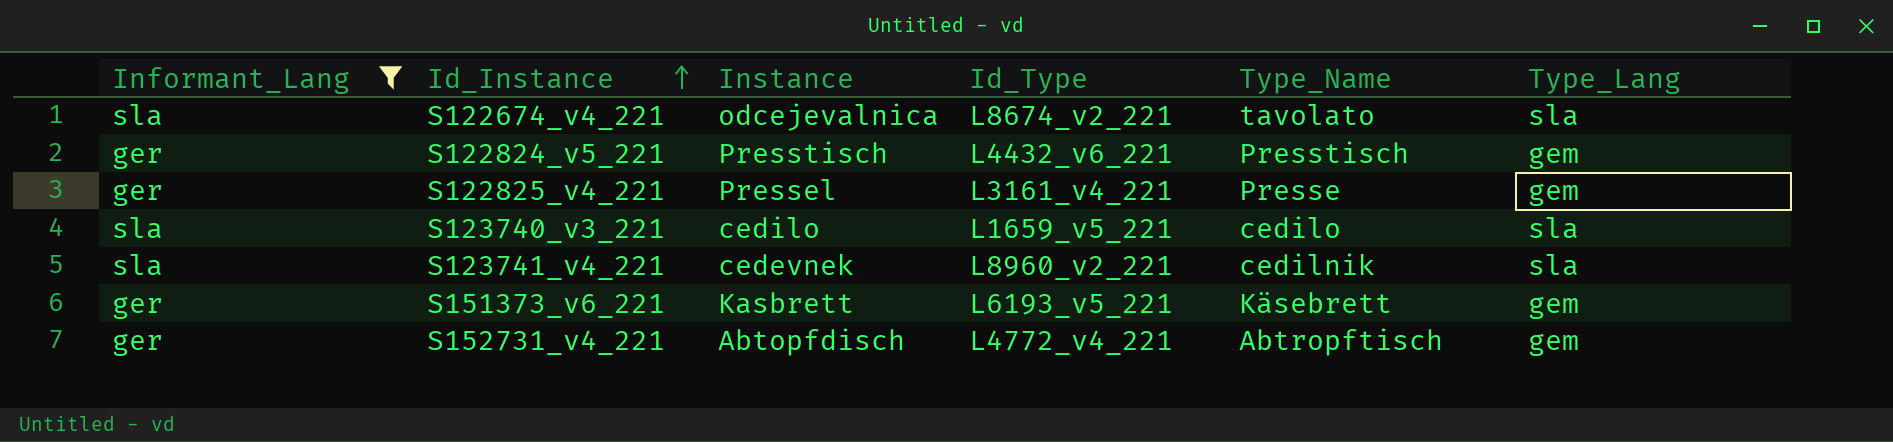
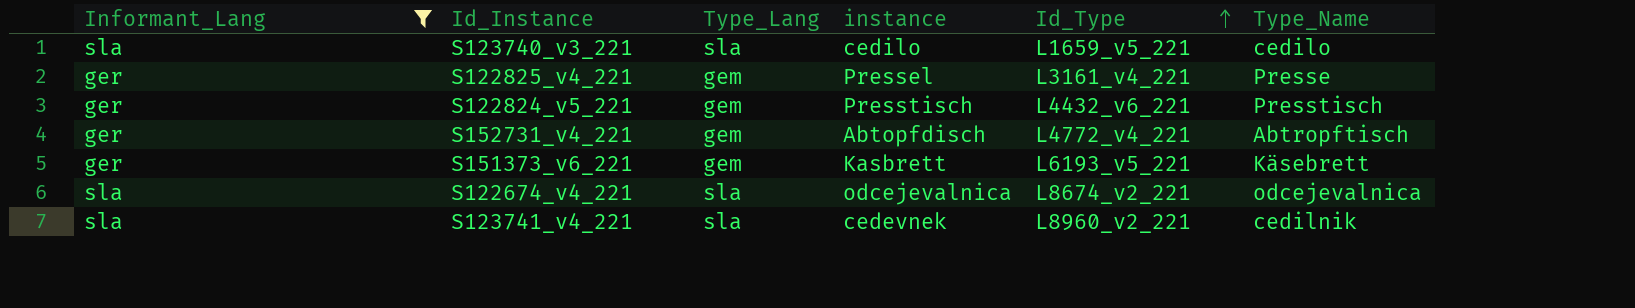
row order: Id_Instance ascending -> Id_Type ascending
column Type_Lang | position: 6 -> 3
column name: Instance -> instance
S122674_v4_221 | Type_Name: tavolato -> odcejevalnica

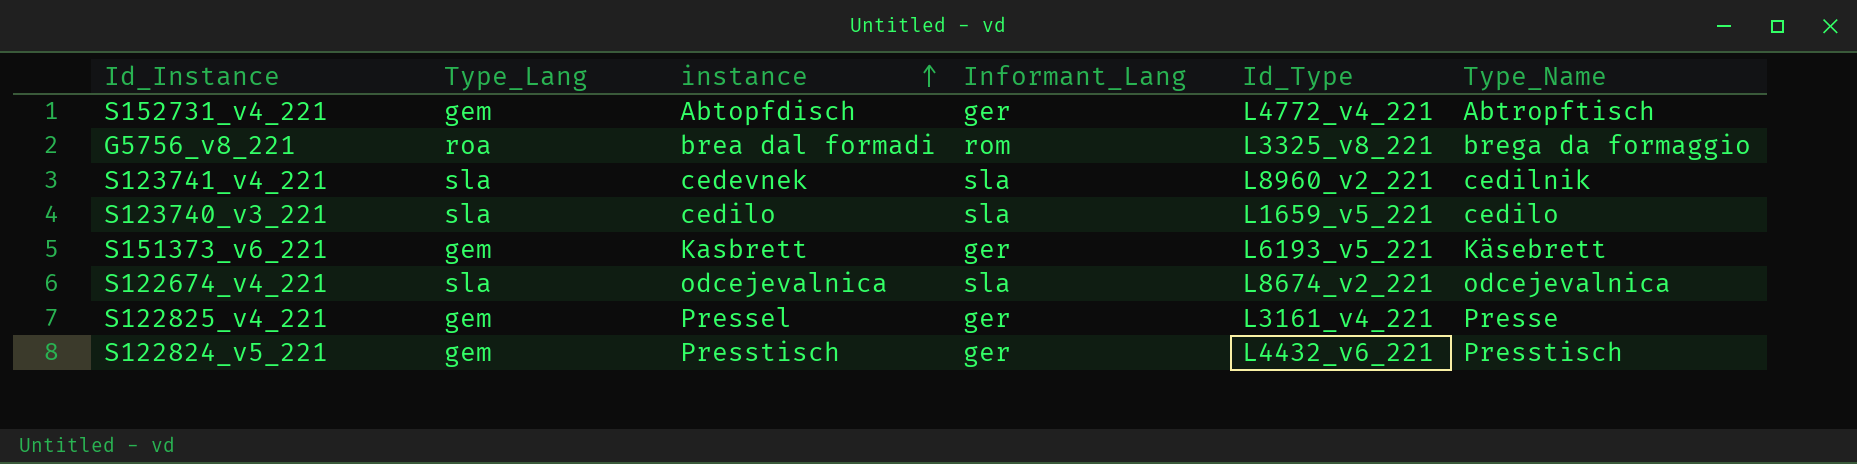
filter: Informant_Lang != rom -> none
row order: Id_Type ascending -> instance ascending
column Informant_Lang | position: 1 -> 4

